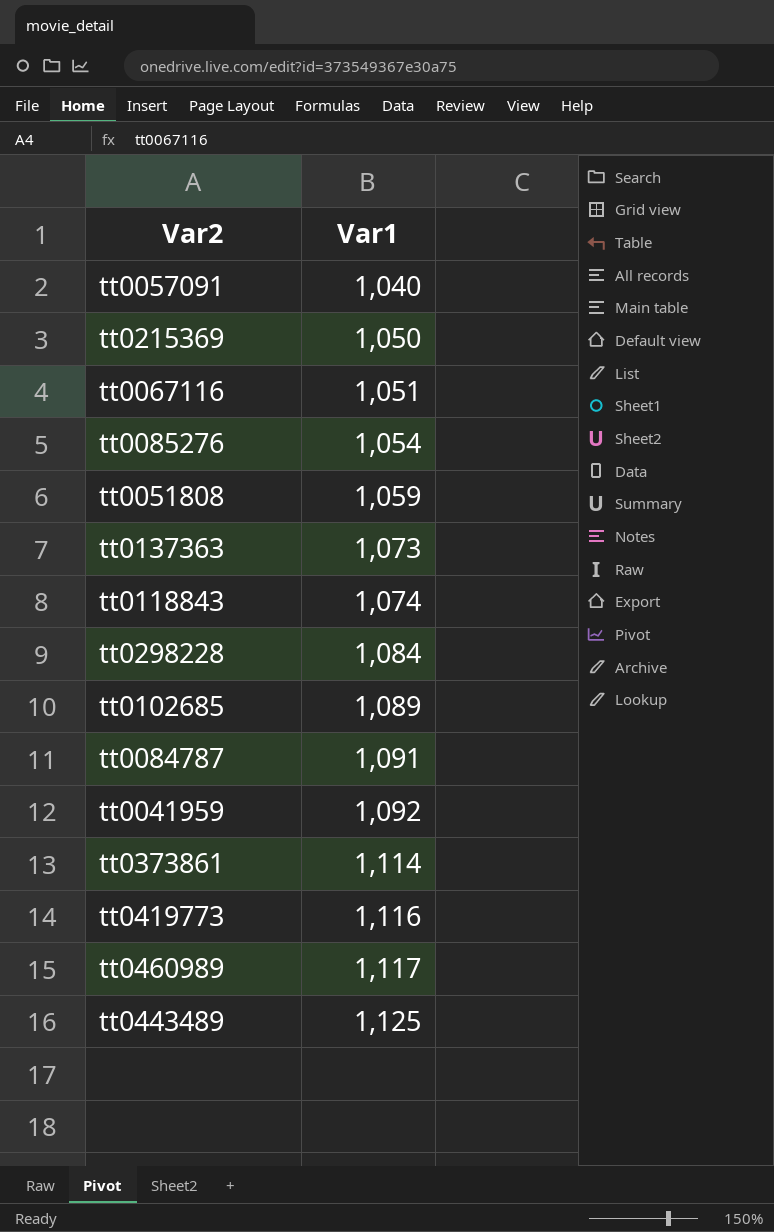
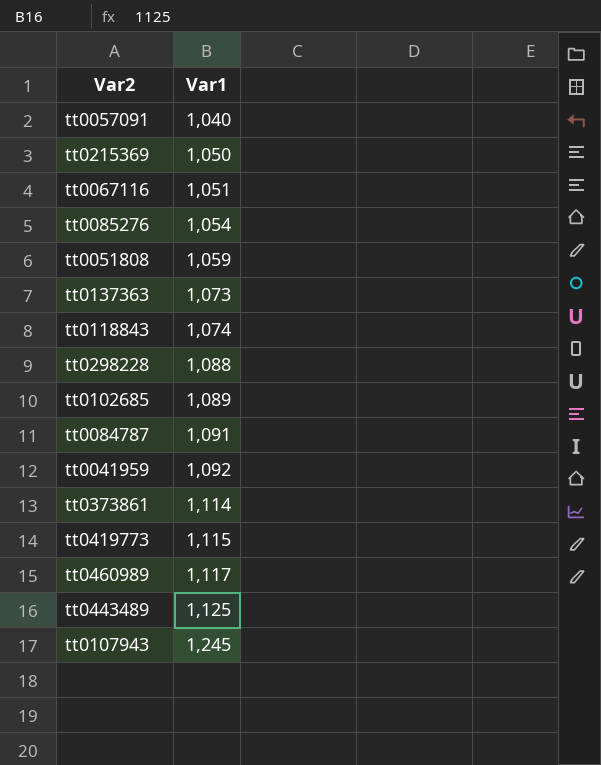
tt0298228 | Var1: 1,084 -> 1,088
tt0419773 | Var1: 1,116 -> 1,115
row tt0107943: none -> 1,245

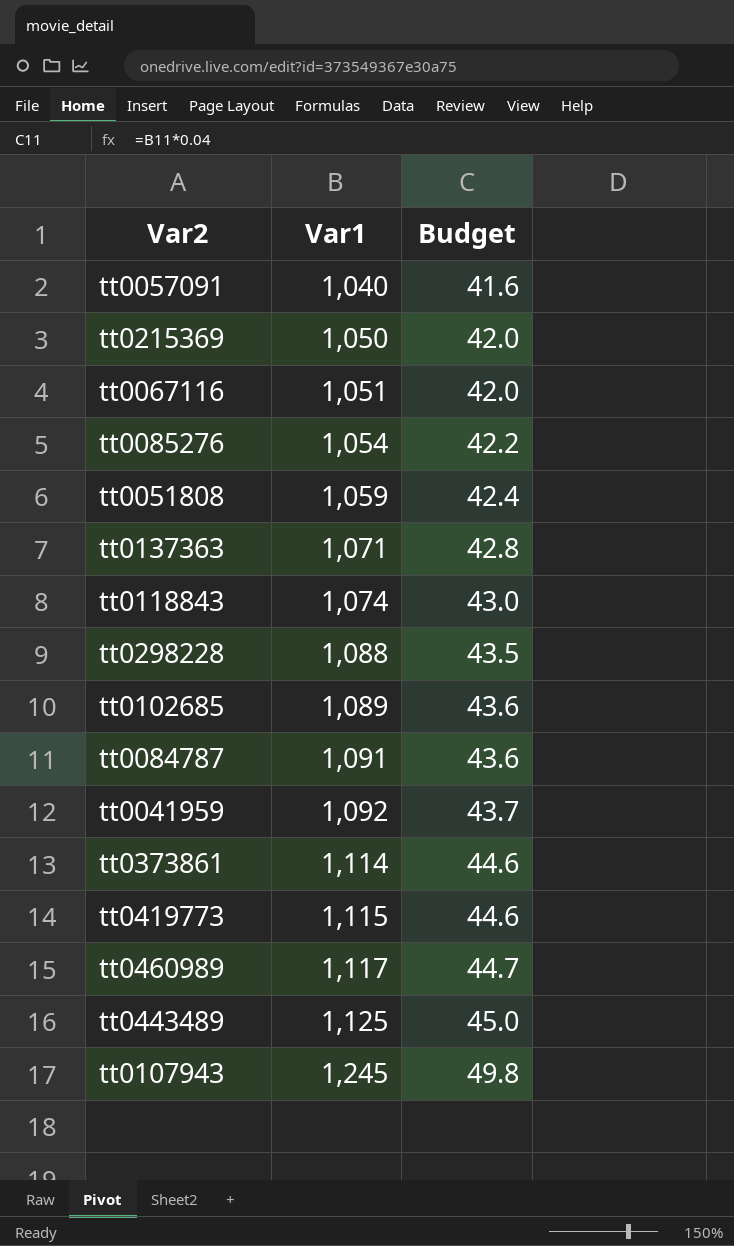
column Budget | formula: none -> [Var1] * 0.04
tt0137363 | Var1: 1,073 -> 1,071

